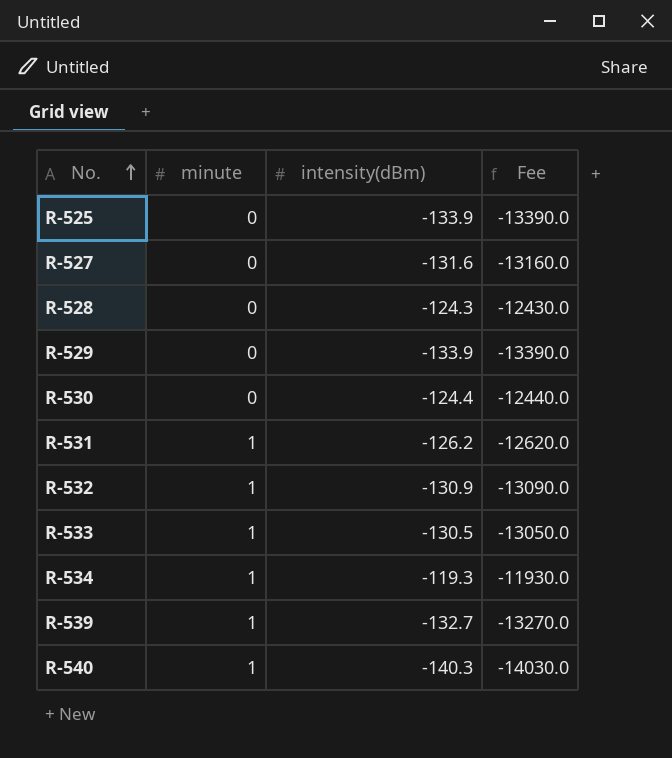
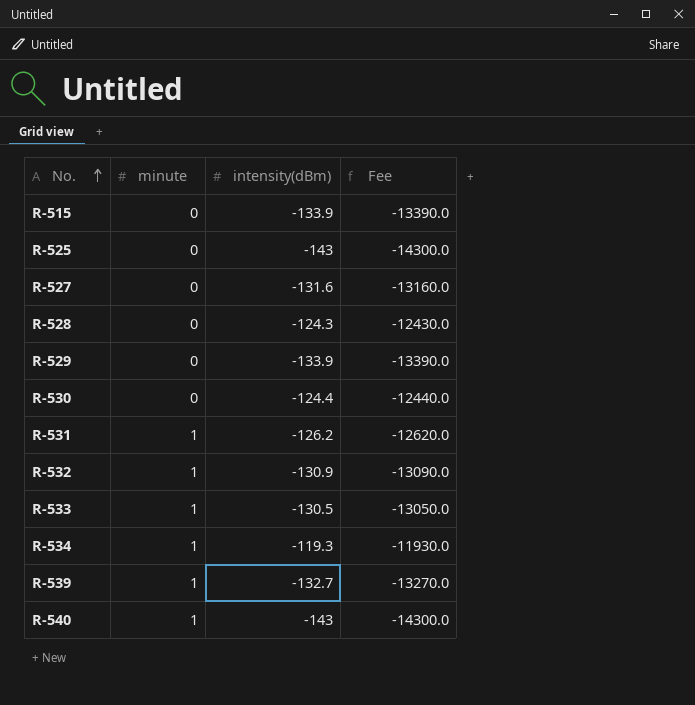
row R-515: none -> 0 | -133.9 | -13390.0
R-525 | intensity(dBm): -133.9 -> -143
R-525 | Fee: -13390.0 -> -14300.0
R-540 | intensity(dBm): -140.3 -> -143
R-540 | Fee: -14030.0 -> -14300.0

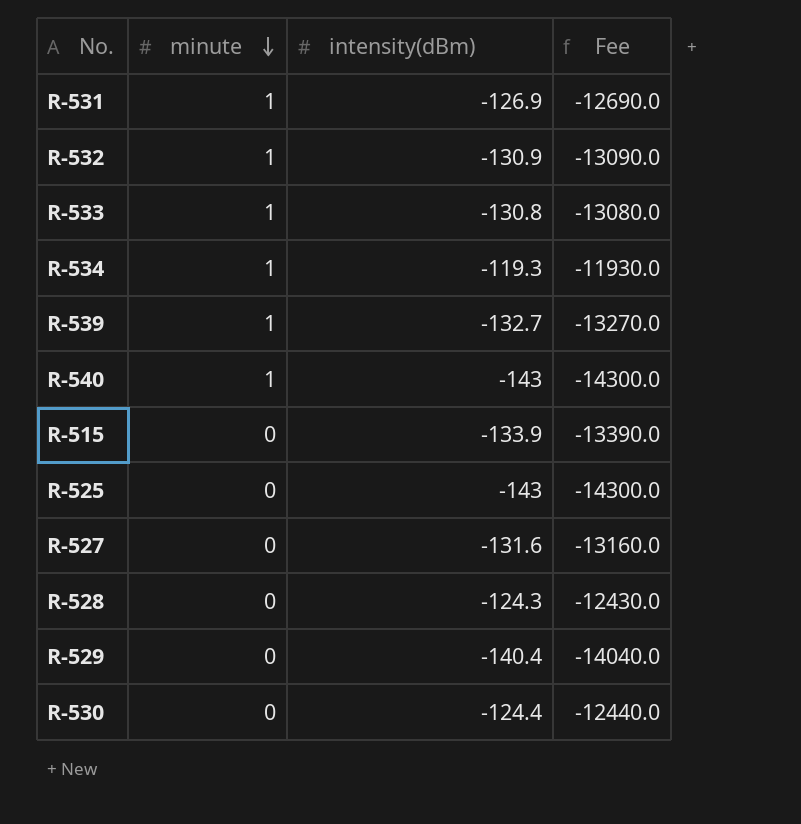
row order: No. ascending -> minute descending
R-531 | intensity(dBm): -126.2 -> -126.9
R-531 | Fee: -12620.0 -> -12690.0
R-533 | intensity(dBm): -130.5 -> -130.8
R-533 | Fee: -13050.0 -> -13080.0
R-529 | intensity(dBm): -133.9 -> -140.4
R-529 | Fee: -13390.0 -> -14040.0

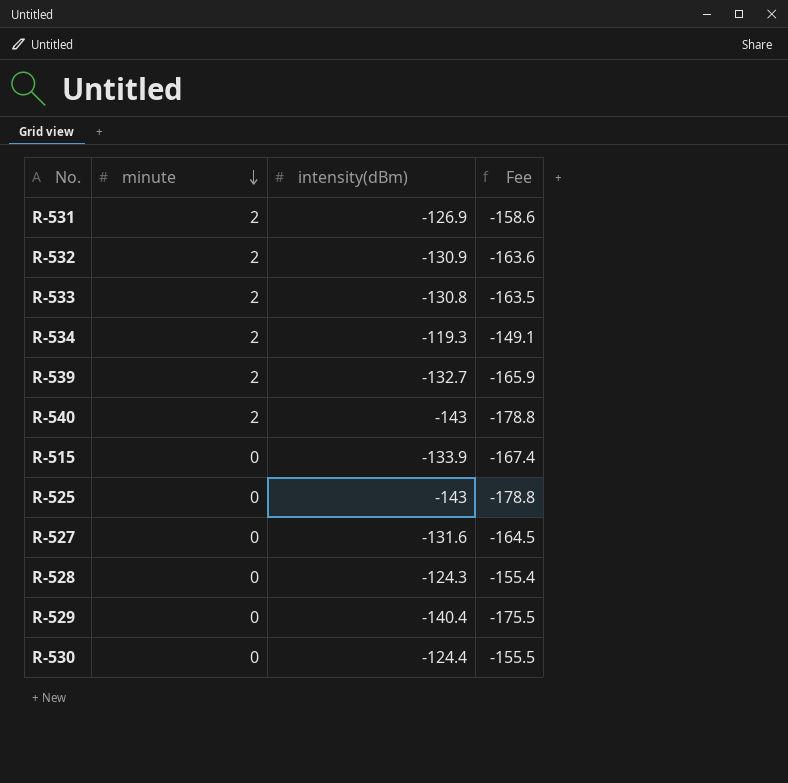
column Fee | formula: [intensity(dBm)] * 100 -> [intensity(dBm)] * 1.25
R-531 | minute: 1 -> 2
R-532 | minute: 1 -> 2
R-533 | minute: 1 -> 2
R-534 | minute: 1 -> 2
R-539 | minute: 1 -> 2
R-540 | minute: 1 -> 2

